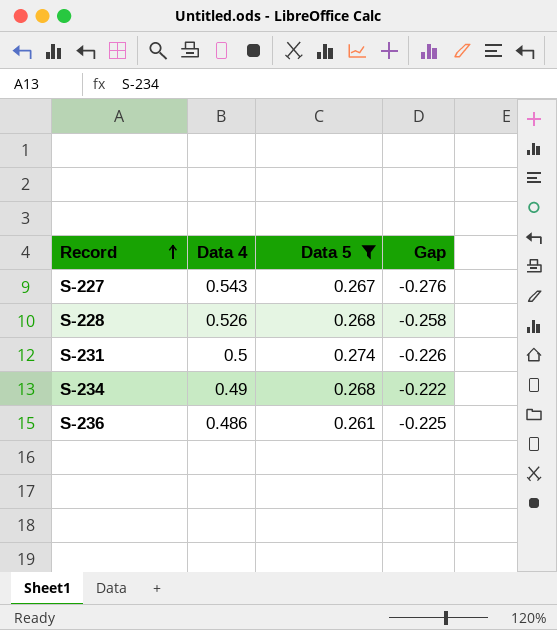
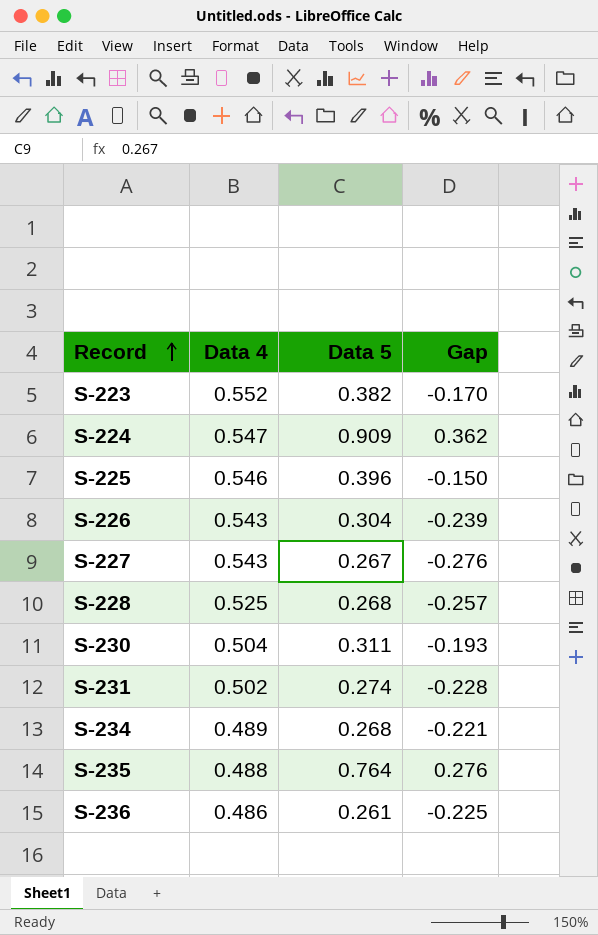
filter: Data 5 <= 0.274 -> none
S-228 | Data 4: 0.526 -> 0.525
S-228 | Gap: -0.258 -> -0.257
S-231 | Data 4: 0.5 -> 0.502
S-231 | Gap: -0.226 -> -0.228
S-234 | Data 4: 0.49 -> 0.489
S-234 | Gap: -0.222 -> -0.221

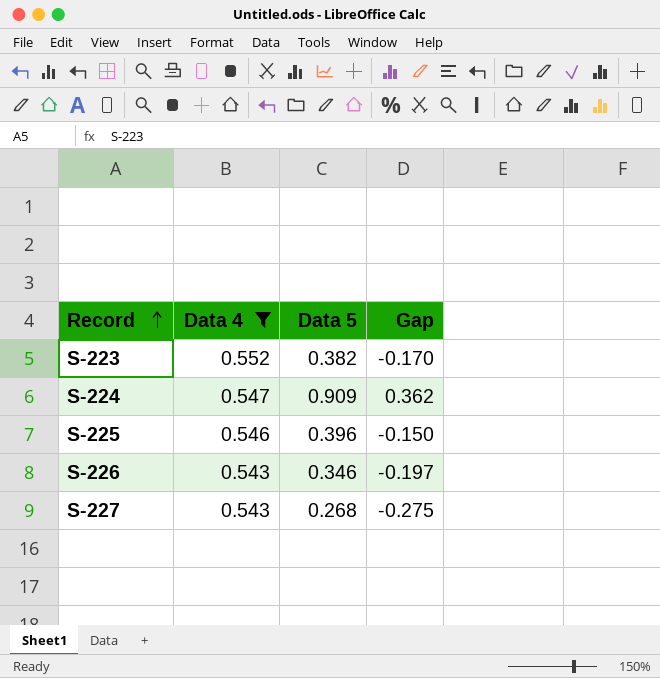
filter: none -> Data 4 >= 0.543
S-226 | Data 5: 0.304 -> 0.346
S-226 | Gap: -0.239 -> -0.197
S-227 | Data 5: 0.267 -> 0.268
S-227 | Gap: -0.276 -> -0.275

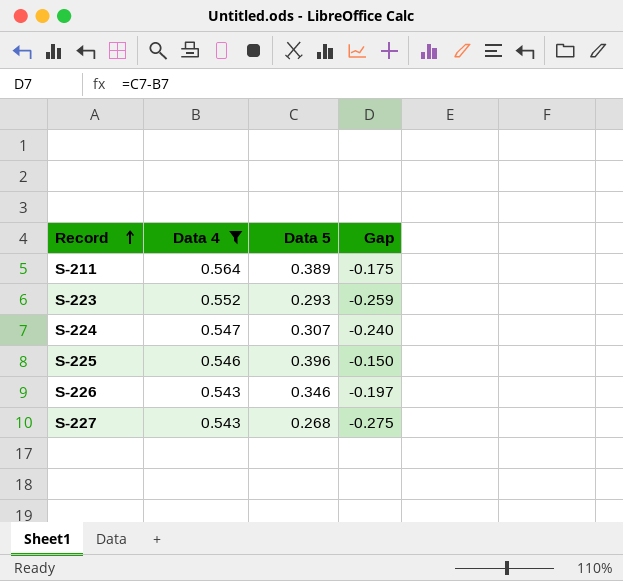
row S-211: none -> 0.564 | 0.389 | -0.175
S-223 | Data 5: 0.382 -> 0.293
S-223 | Gap: -0.170 -> -0.259
S-224 | Data 5: 0.909 -> 0.307
S-224 | Gap: 0.362 -> -0.240

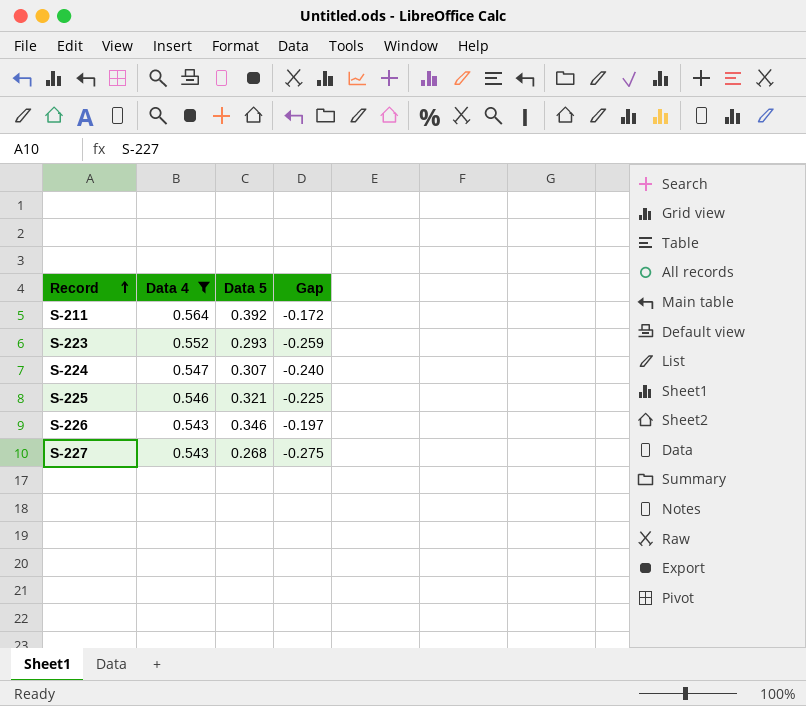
S-211 | Data 5: 0.389 -> 0.392
S-211 | Gap: -0.175 -> -0.172
S-225 | Data 5: 0.396 -> 0.321
S-225 | Gap: -0.150 -> -0.225

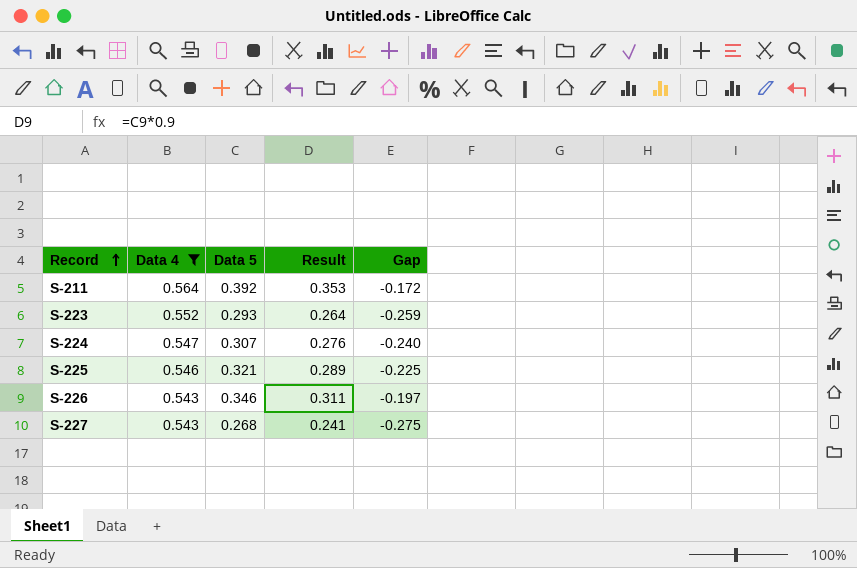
column Result | formula: none -> [Data 5] * 0.9

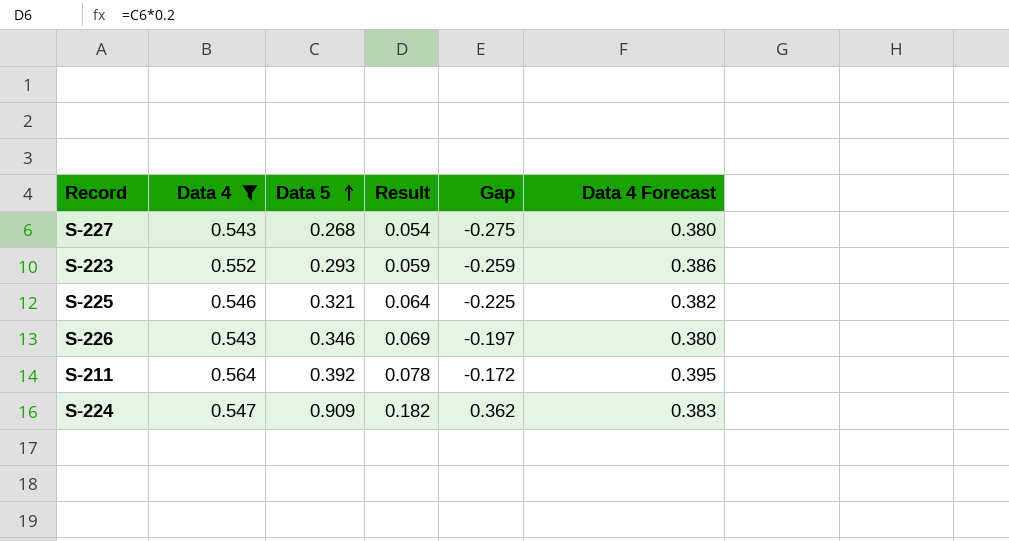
row order: Record ascending -> Data 5 ascending
column Result | formula: [Data 5] * 0.9 -> [Data 5] * 0.2
column Data 4 Forecast | formula: none -> [Data 4] * 0.7
S-224 | Data 5: 0.307 -> 0.909
S-224 | Gap: -0.240 -> 0.362

